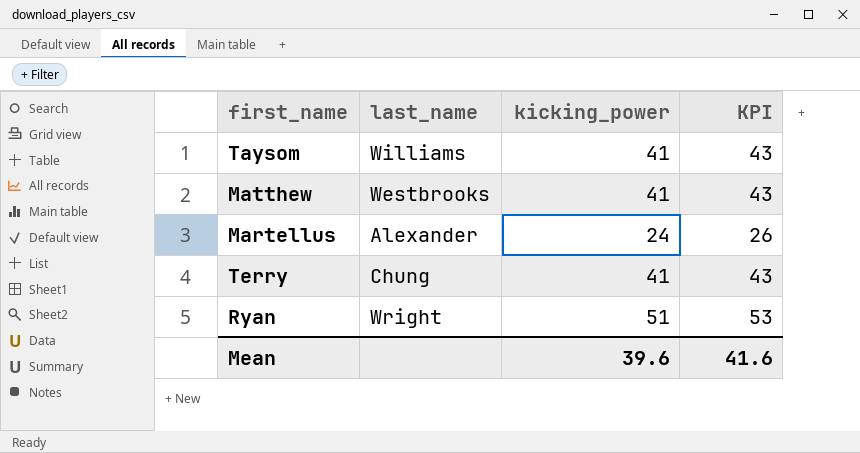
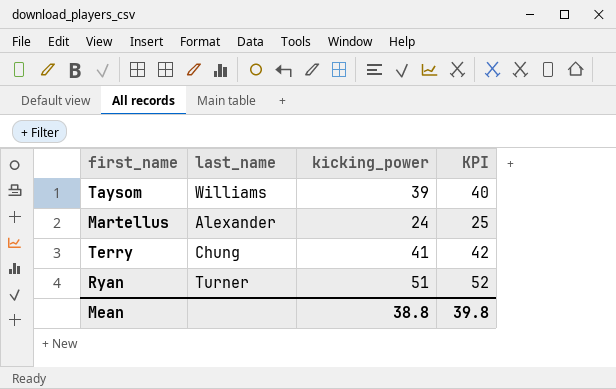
column KPI | formula: [kicking_power] + 2 -> [kicking_power] + 1
row Matthew: Westbrooks | 41 | 43 -> none
Taysom | kicking_power: 41 -> 39
Ryan | last_name: Wright -> Turner
Mean | kicking_power: 39.6 -> 38.8
Mean | KPI: 41.6 -> 39.8

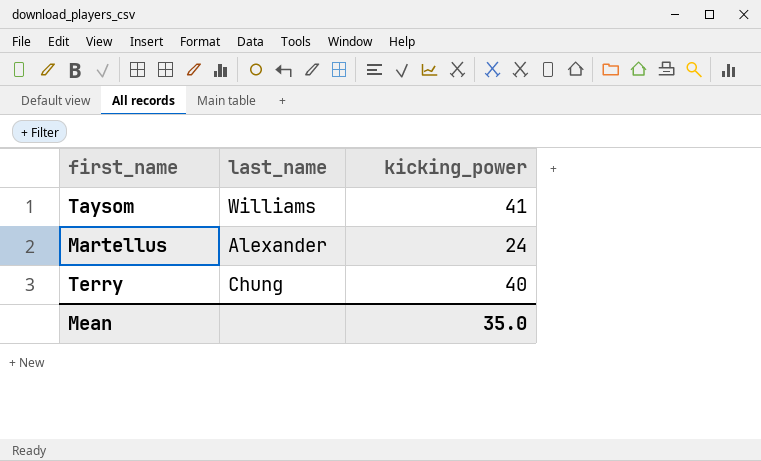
column KPI | formula: [kicking_power] + 1 -> none
row Ryan: Turner | 51 | 52 -> none
Taysom | kicking_power: 39 -> 41
Terry | kicking_power: 41 -> 40
Mean | kicking_power: 38.8 -> 35.0

